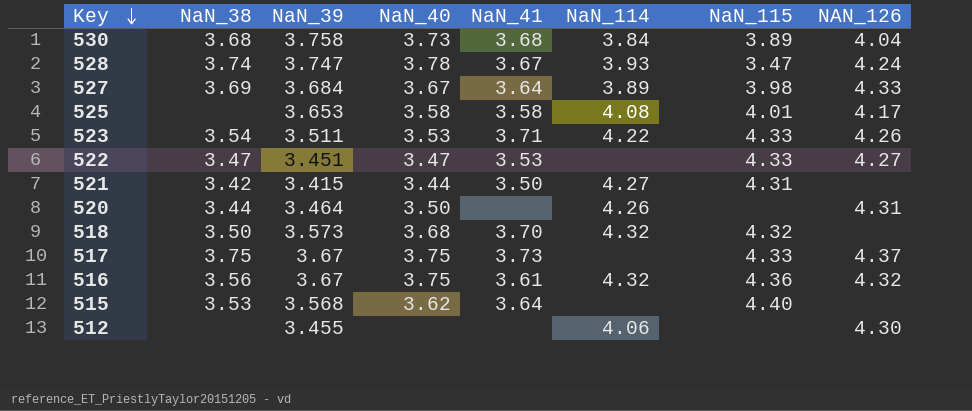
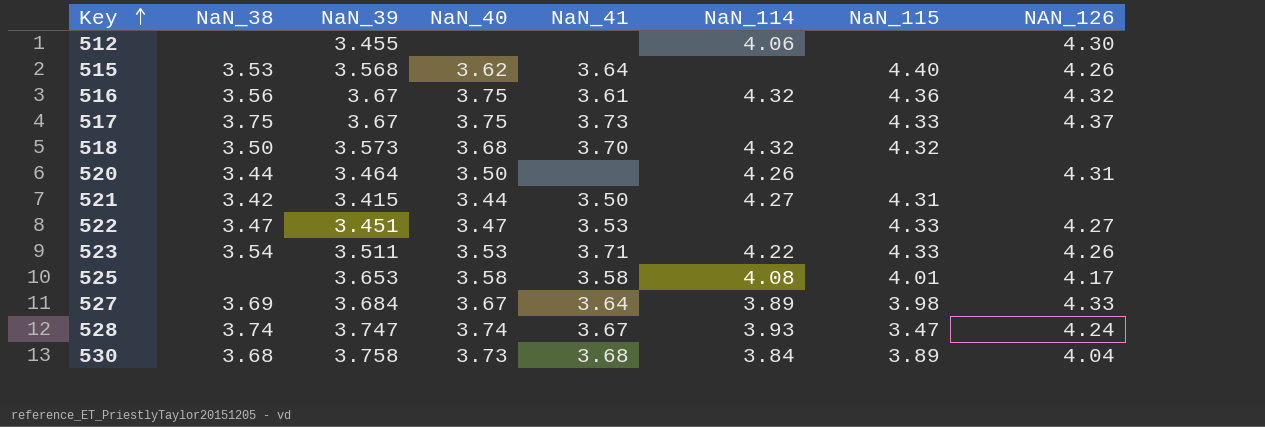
row order: Key descending -> Key ascending
515 | NAN_126: none -> 4.26
528 | NaN_40: 3.78 -> 3.74

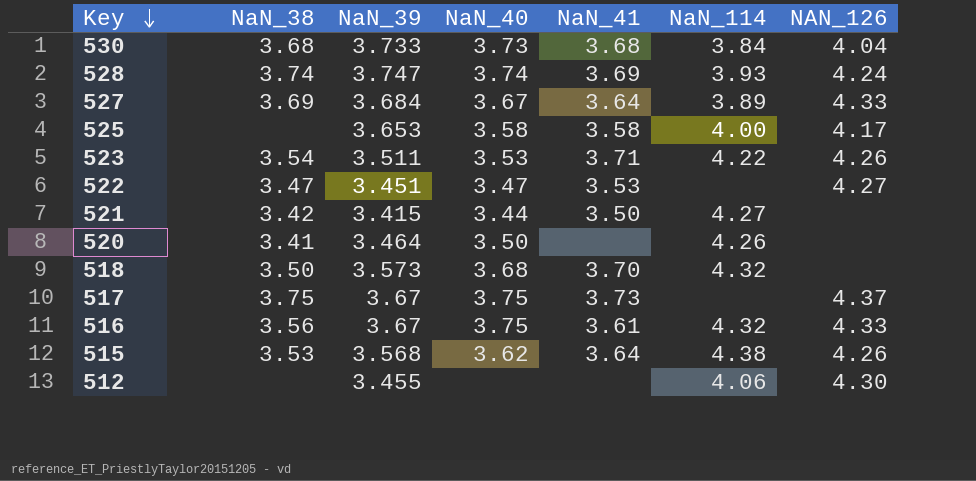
row order: Key ascending -> Key descending
column NaN_115 | position: 7 -> none
530 | NaN_39: 3.758 -> 3.733
528 | NaN_41: 3.67 -> 3.69
525 | NaN_114: 4.08 -> 4.00
520 | NaN_38: 3.44 -> 3.41
520 | NAN_126: 4.31 -> none
516 | NAN_126: 4.32 -> 4.33
515 | NaN_114: none -> 4.38

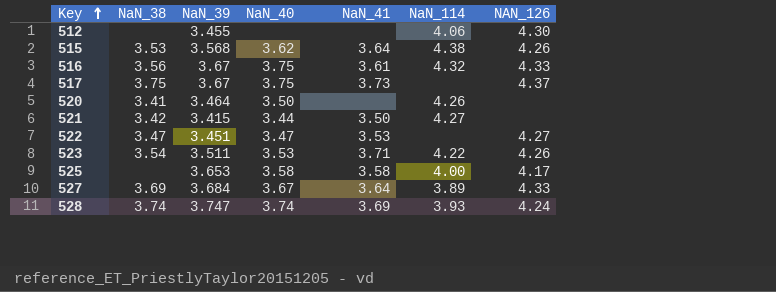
row order: Key descending -> Key ascending
row 530: 3.68 | 3.733 | 3.73 | 3.68 | 3.84 | 4.04 -> none
row 518: 3.50 | 3.573 | 3.68 | 3.70 | 4.32 | none -> none

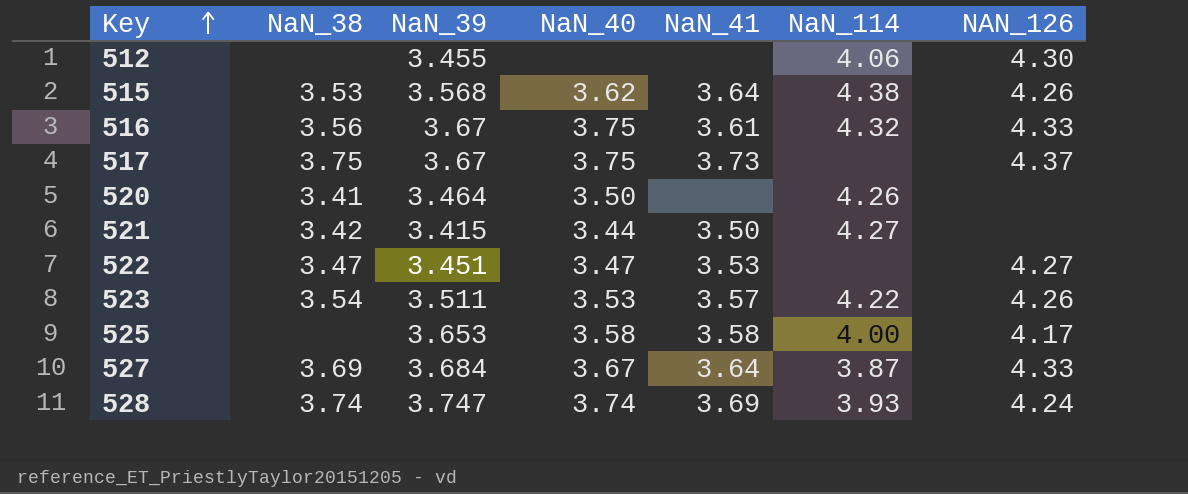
523 | NaN_41: 3.71 -> 3.57
527 | NaN_114: 3.89 -> 3.87

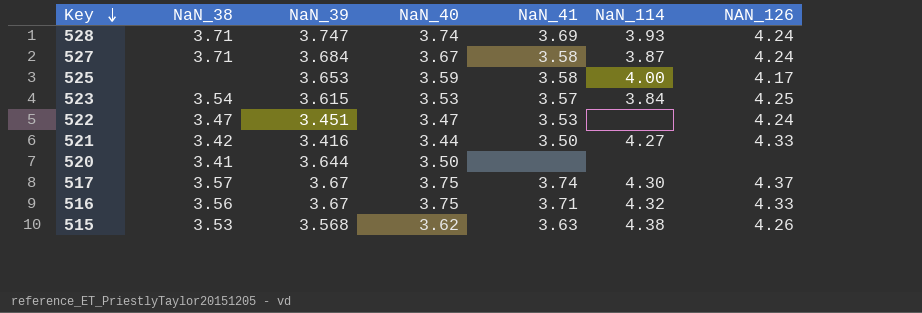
row order: Key ascending -> Key descending
row 512: none | 3.455 | none | none | 4.06 | 4.30 -> none
528 | NaN_38: 3.74 -> 3.71
527 | NaN_38: 3.69 -> 3.71
527 | NaN_41: 3.64 -> 3.58
527 | NAN_126: 4.33 -> 4.24
525 | NaN_40: 3.58 -> 3.59
523 | NaN_39: 3.511 -> 3.615
523 | NaN_114: 4.22 -> 3.84
523 | NAN_126: 4.26 -> 4.25
522 | NAN_126: 4.27 -> 4.24
521 | NaN_39: 3.415 -> 3.416
521 | NAN_126: none -> 4.33
520 | NaN_39: 3.464 -> 3.644
520 | NaN_114: 4.26 -> none
517 | NaN_38: 3.75 -> 3.57
517 | NaN_41: 3.73 -> 3.74
517 | NaN_114: none -> 4.30
516 | NaN_41: 3.61 -> 3.71
515 | NaN_41: 3.64 -> 3.63

